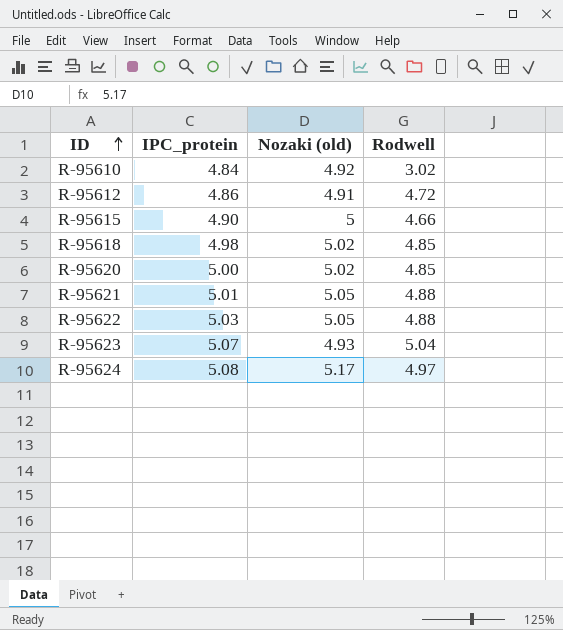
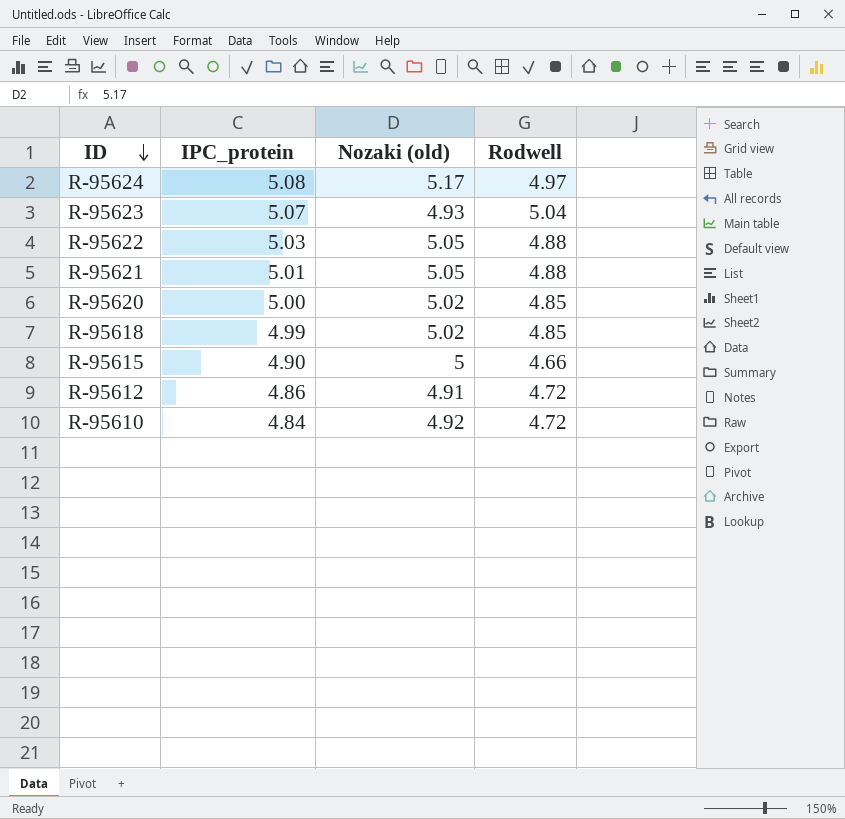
row order: ID ascending -> ID descending
R-95618 | IPC_protein: 4.98 -> 4.99
R-95610 | Rodwell: 3.02 -> 4.72

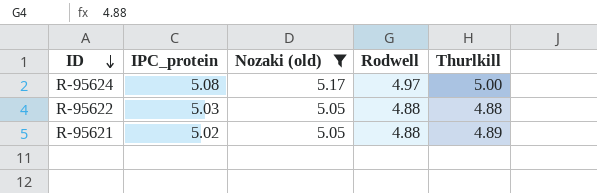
filter: none -> Nozaki (old) >= 5.05
column Thurlkill | position: none -> 5
R-95621 | IPC_protein: 5.01 -> 5.02

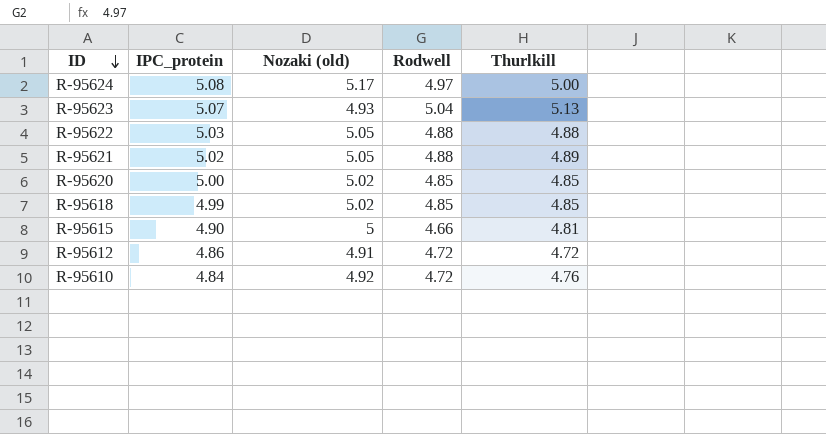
filter: Nozaki (old) >= 5.05 -> none

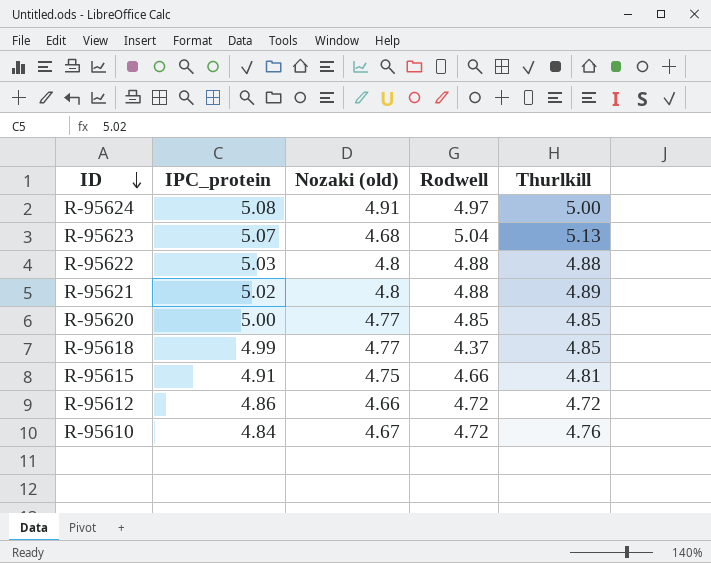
R-95624 | Nozaki (old): 5.17 -> 4.91
R-95623 | Nozaki (old): 4.93 -> 4.68
R-95622 | Nozaki (old): 5.05 -> 4.8
R-95621 | Nozaki (old): 5.05 -> 4.8
R-95620 | Nozaki (old): 5.02 -> 4.77
R-95618 | Nozaki (old): 5.02 -> 4.77
R-95618 | Rodwell: 4.85 -> 4.37
R-95615 | IPC_protein: 4.90 -> 4.91
R-95615 | Nozaki (old): 5 -> 4.75
R-95612 | Nozaki (old): 4.91 -> 4.66
R-95610 | Nozaki (old): 4.92 -> 4.67

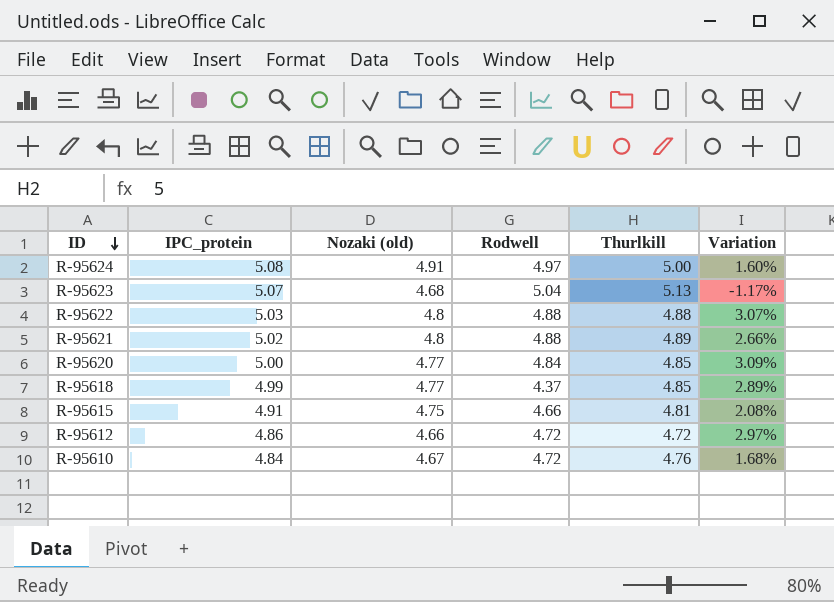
column Variation | formula: none -> ([IPC_protein] - [Thurlkill]) / [Thurlkill]
R-95620 | Rodwell: 4.85 -> 4.84

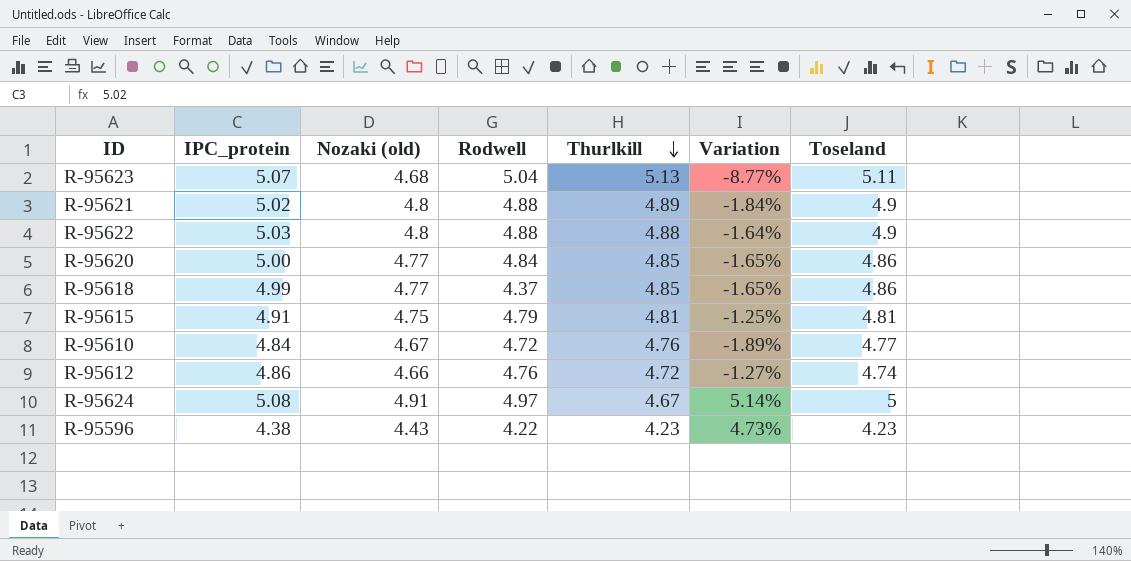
row order: ID descending -> Thurlkill descending
column Variation | formula: ([IPC_protein] - [Thurlkill]) / [Thurlkill] -> ([Nozaki (old)] - [Thurlkill]) / [Thurlkill]
column Toseland | position: none -> 7
R-95615 | Rodwell: 4.66 -> 4.79
R-95612 | Rodwell: 4.72 -> 4.76
R-95624 | Thurlkill: 5.00 -> 4.67
row R-95596: none -> 4.38 | 4.43 | 4.22 | 4.23 | 4.73% | 4.23

